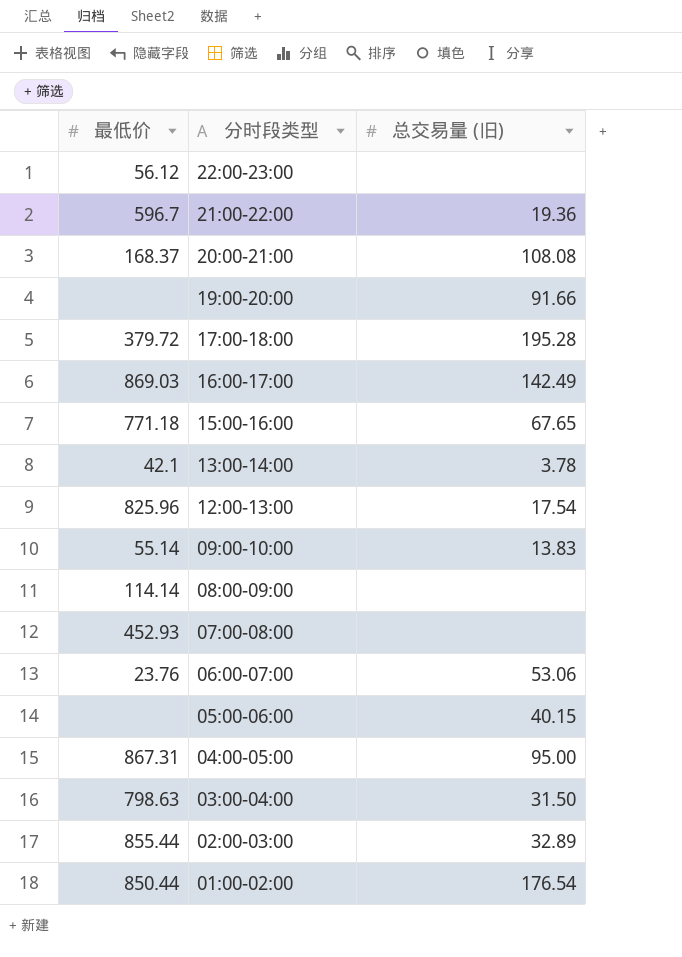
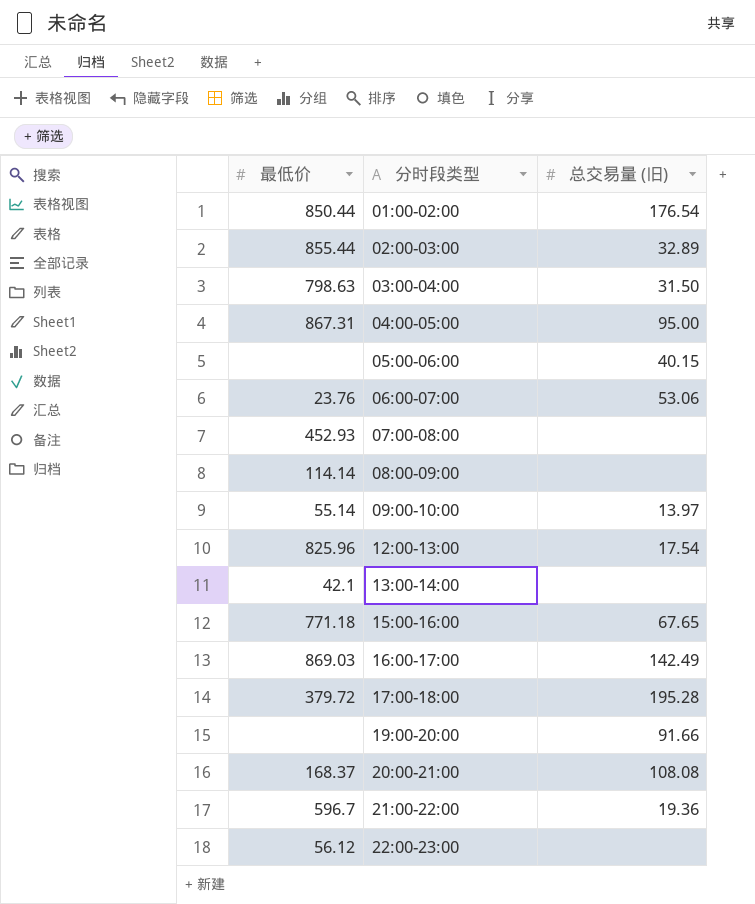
row order: 分时段类型 descending -> 分时段类型 ascending
09:00-10:00 | 总交易量 (旧): 13.83 -> 13.97
13:00-14:00 | 总交易量 (旧): 3.78 -> none

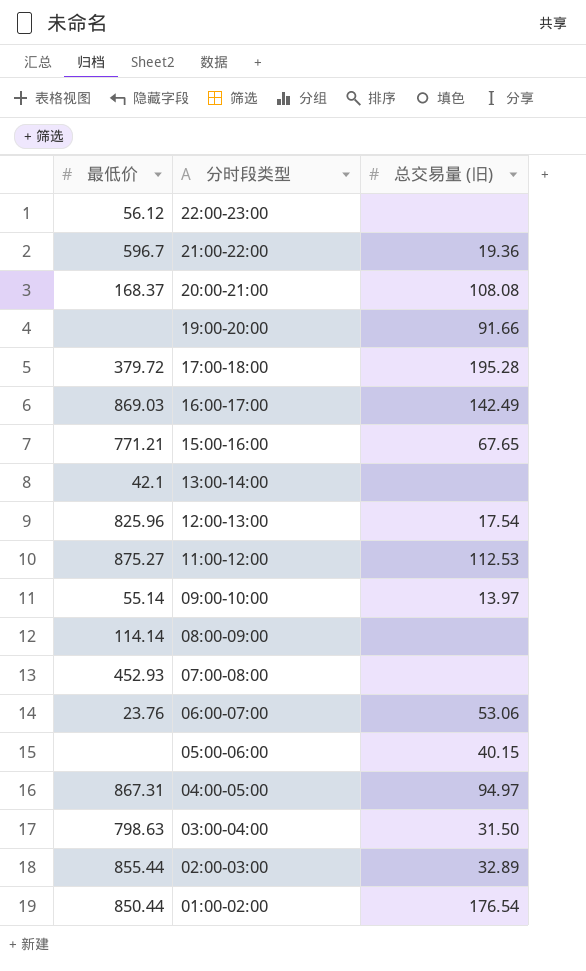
row order: 分时段类型 ascending -> 分时段类型 descending
15:00-16:00 | 最低价: 771.18 -> 771.21
row 11:00-12:00: none -> 875.27 | 112.53
04:00-05:00 | 总交易量 (旧): 95.00 -> 94.97

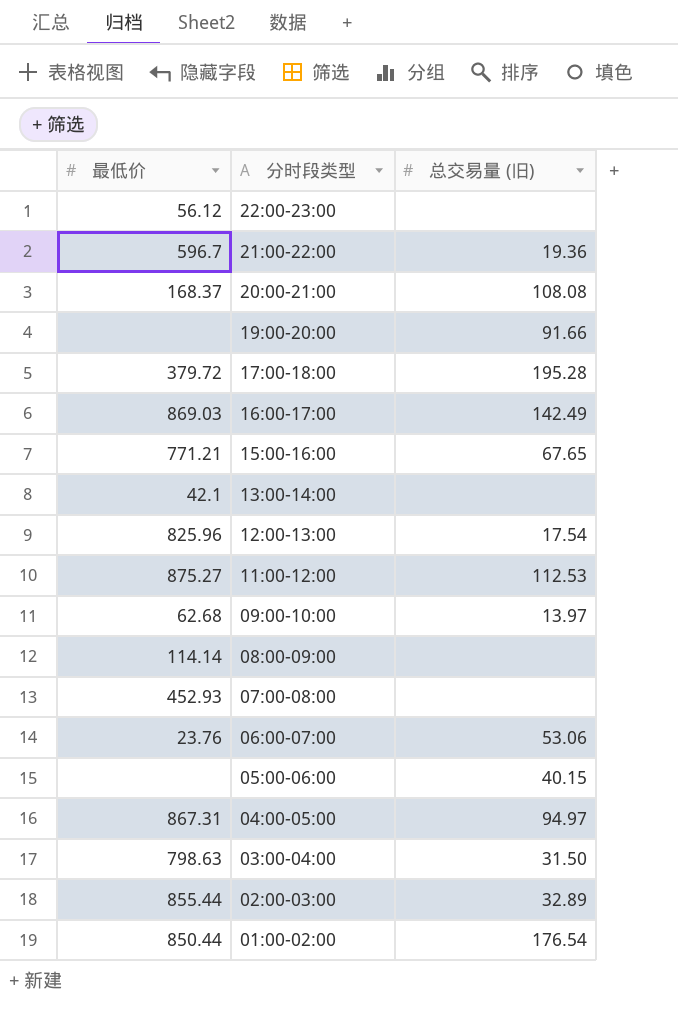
09:00-10:00 | 最低价: 55.14 -> 62.68

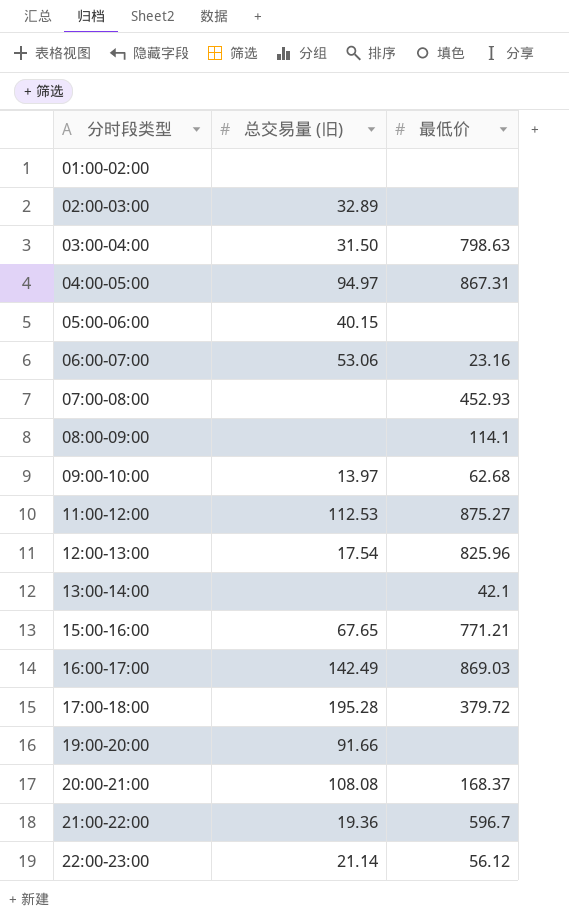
row order: 分时段类型 descending -> 分时段类型 ascending
column 最低价 | position: 1 -> 3
01:00-02:00 | 总交易量 (旧): 176.54 -> none
01:00-02:00 | 最低价: 850.44 -> none
02:00-03:00 | 最低价: 855.44 -> none
06:00-07:00 | 最低价: 23.76 -> 23.16
08:00-09:00 | 最低价: 114.14 -> 114.1
22:00-23:00 | 总交易量 (旧): none -> 21.14

